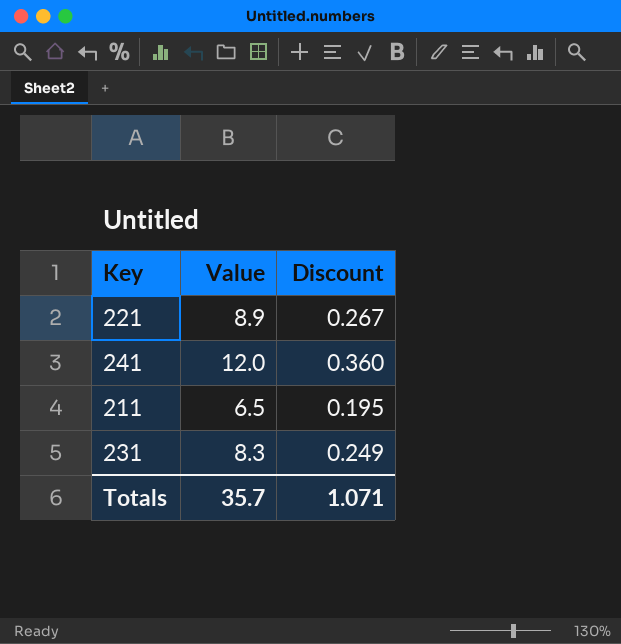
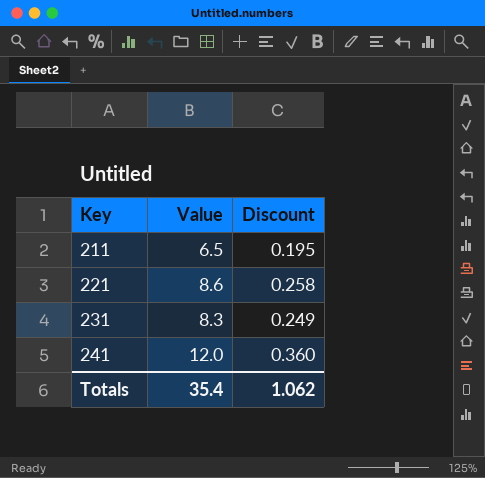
row order: none -> Key ascending
221 | Value: 8.9 -> 8.6
221 | Discount: 0.267 -> 0.258
Totals | Value: 35.7 -> 35.4
Totals | Discount: 1.071 -> 1.062

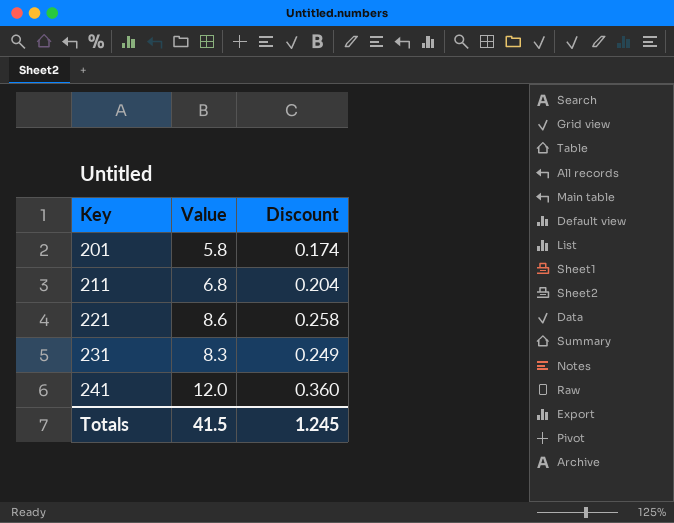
row 201: none -> 5.8 | 0.174
211 | Value: 6.5 -> 6.8
211 | Discount: 0.195 -> 0.204
Totals | Value: 35.4 -> 41.5
Totals | Discount: 1.062 -> 1.245

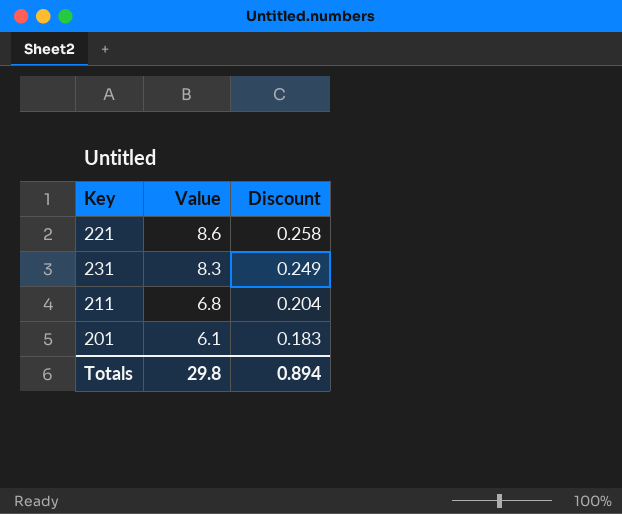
row order: Key ascending -> Value descending
row 241: 12.0 | 0.360 -> none
201 | Value: 5.8 -> 6.1
201 | Discount: 0.174 -> 0.183
Totals | Value: 41.5 -> 29.8
Totals | Discount: 1.245 -> 0.894

